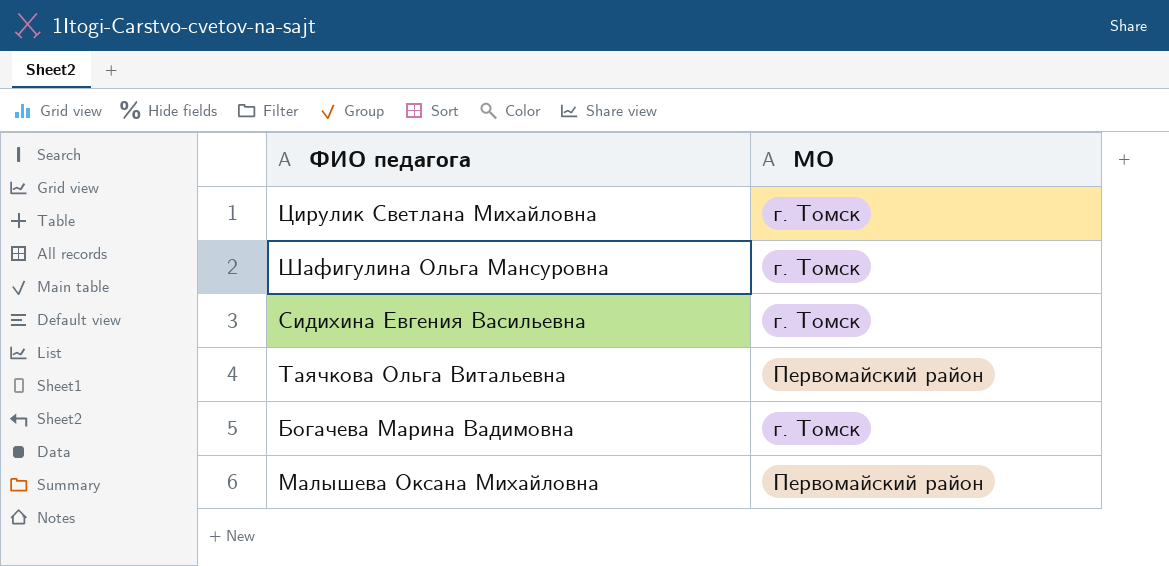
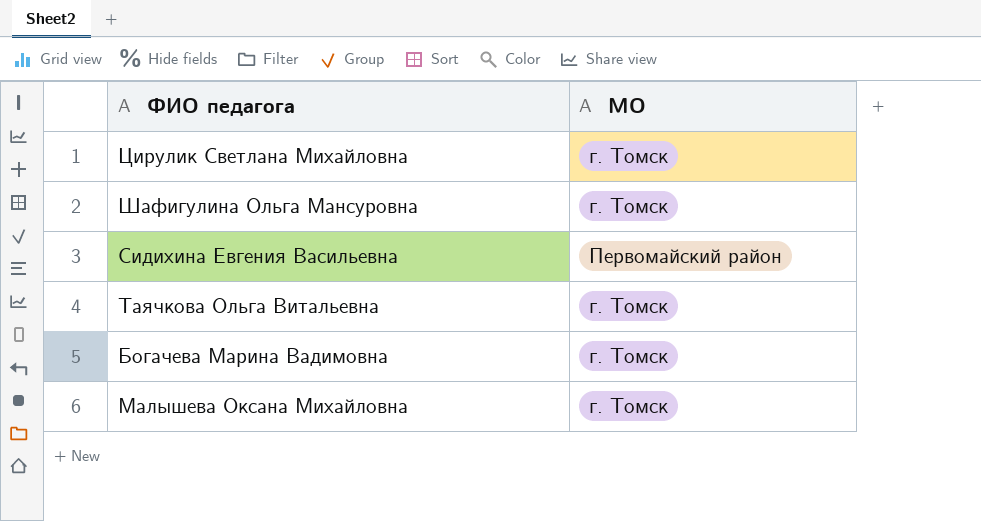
Сидихина Евгения Васильевна | МО: г. Томск -> Первомайский район
Таячкова Ольга Витальевна | МО: Первомайский район -> г. Томск
Малышева Оксана Михайловна | МО: Первомайский район -> г. Томск

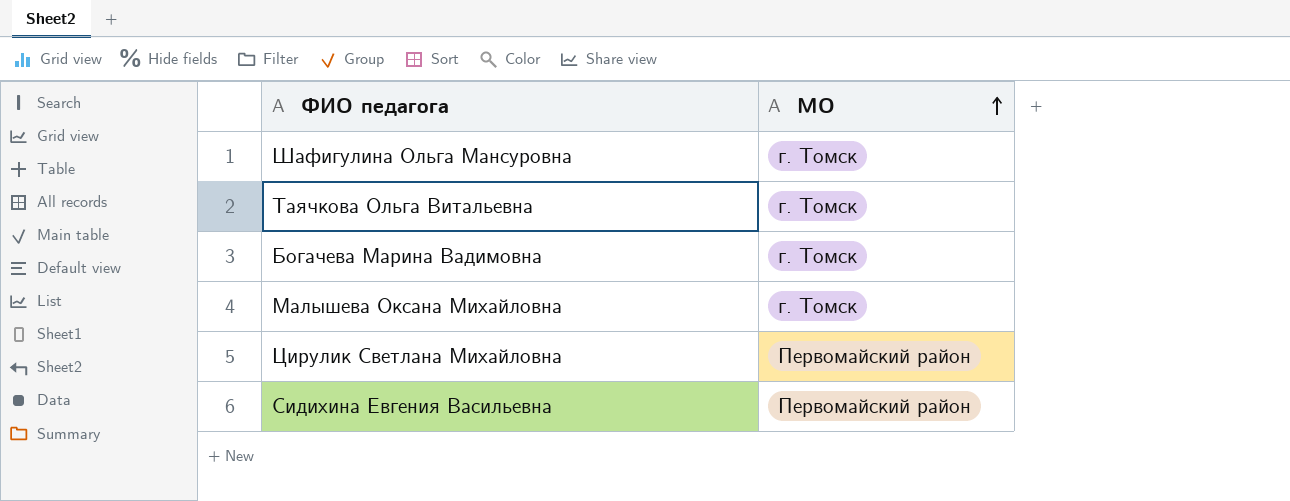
row order: none -> МО ascending
Цирулик Светлана Михайловна | МО: г. Томск -> Первомайский район

